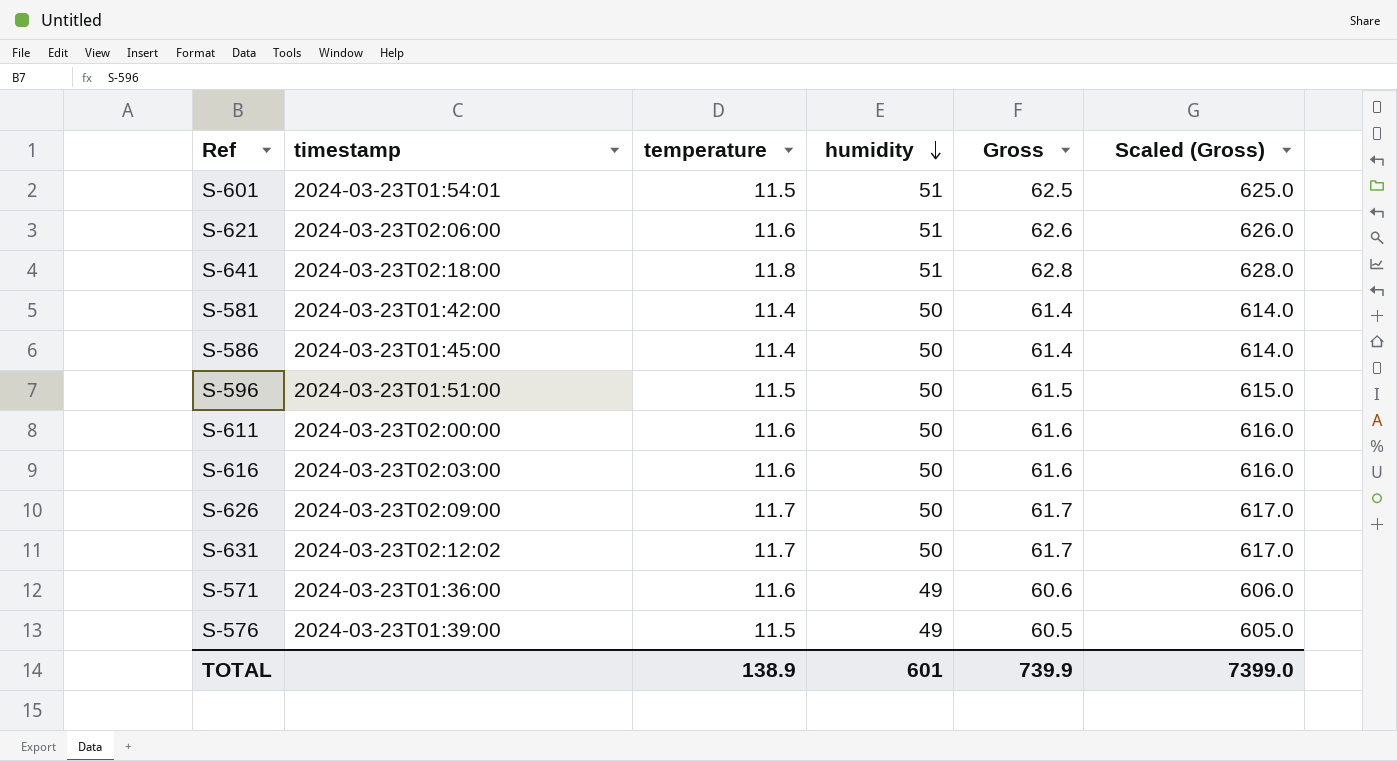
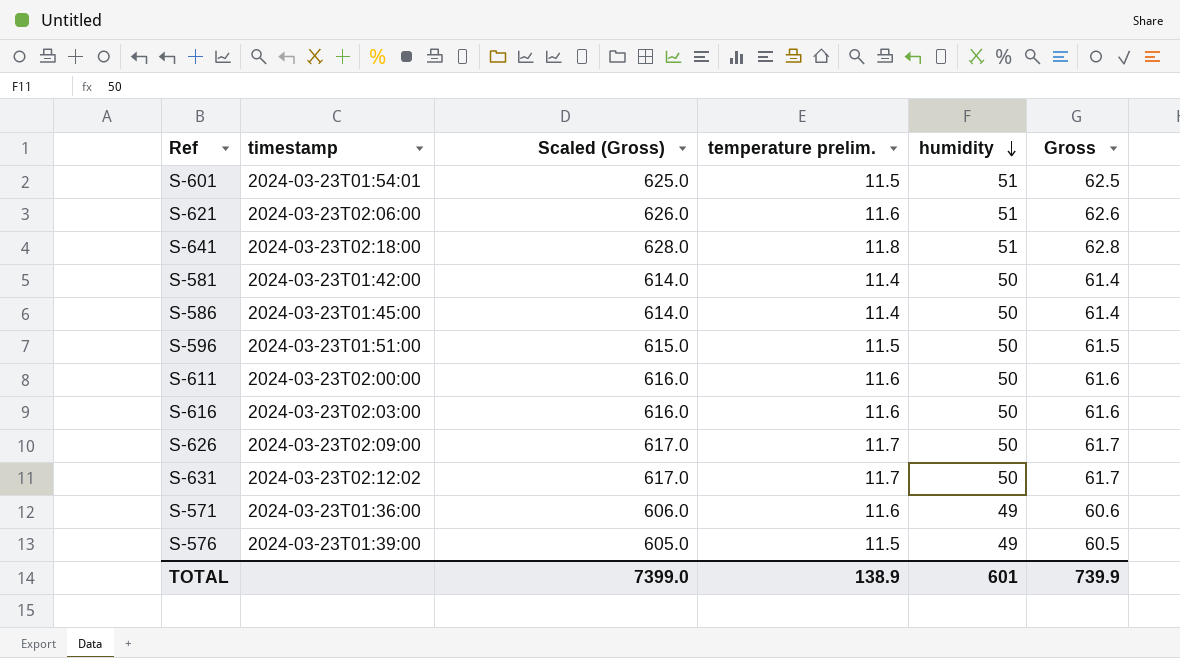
column Scaled (Gross) | position: 6 -> 3
column name: temperature -> temperature prelim.

